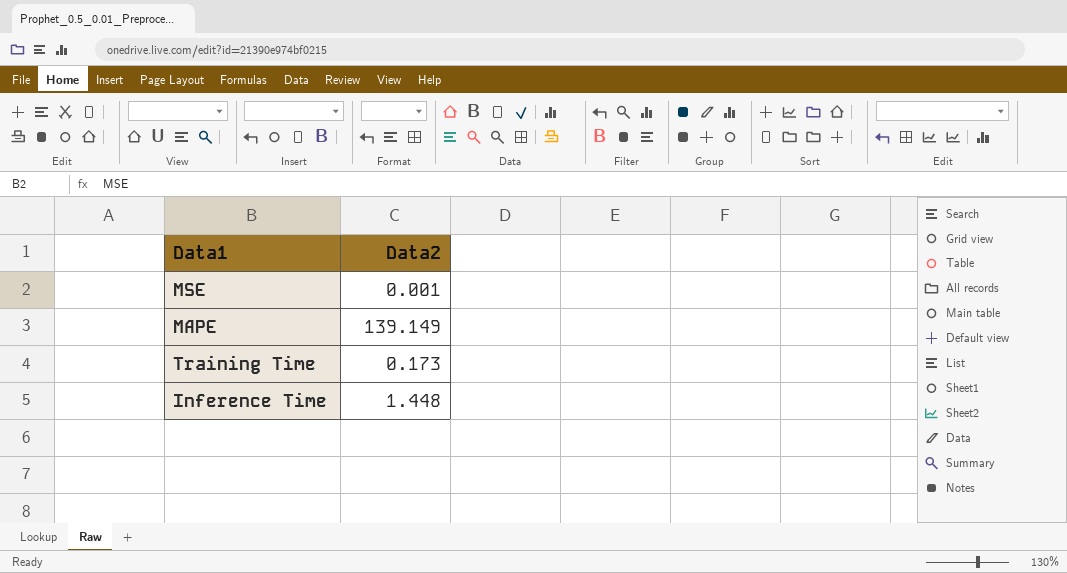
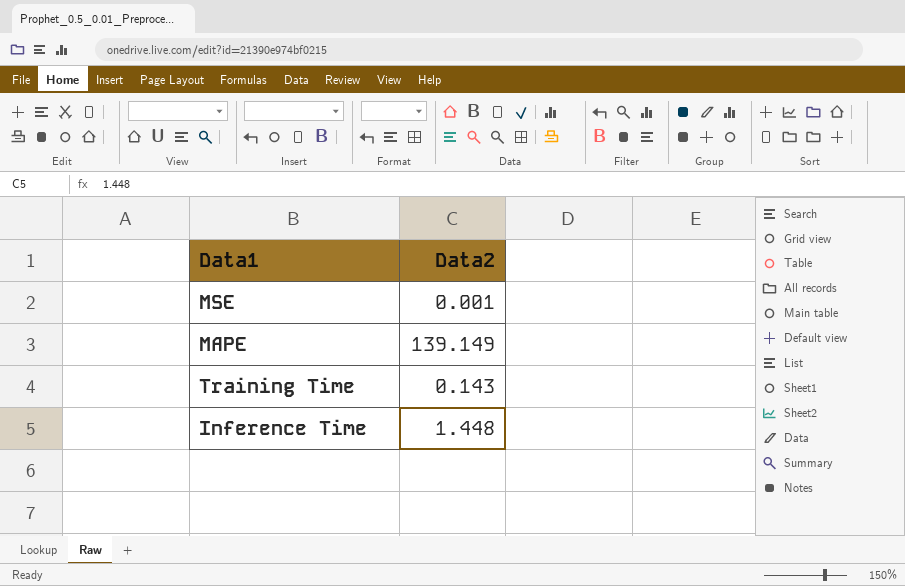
Training Time | Data2: 0.173 -> 0.143

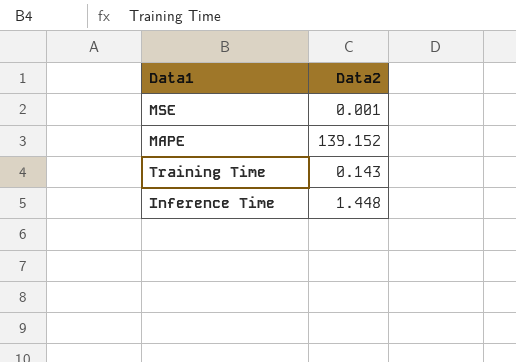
MAPE | Data2: 139.149 -> 139.152

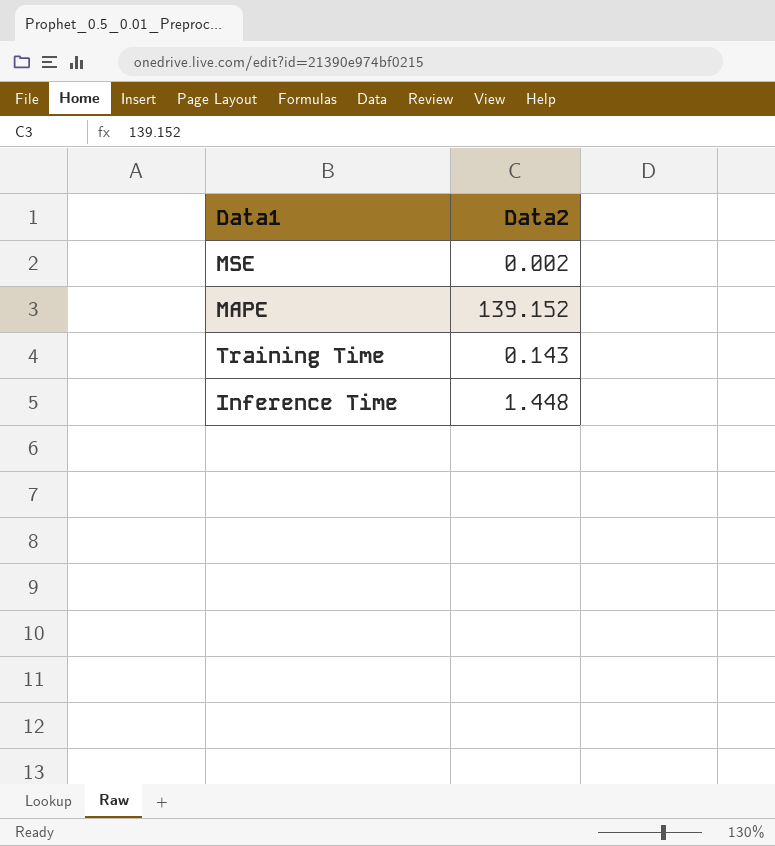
MSE | Data2: 0.001 -> 0.002

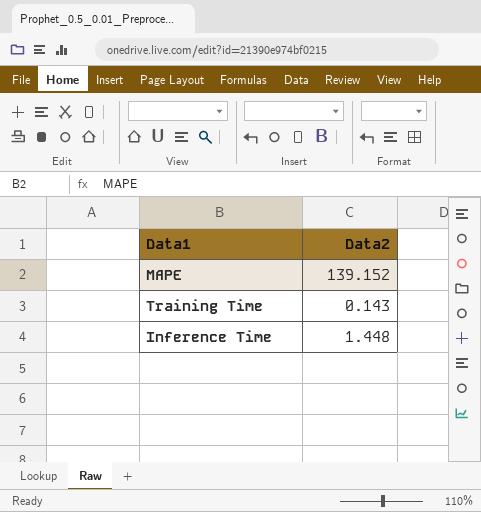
row MSE: 0.002 -> none

